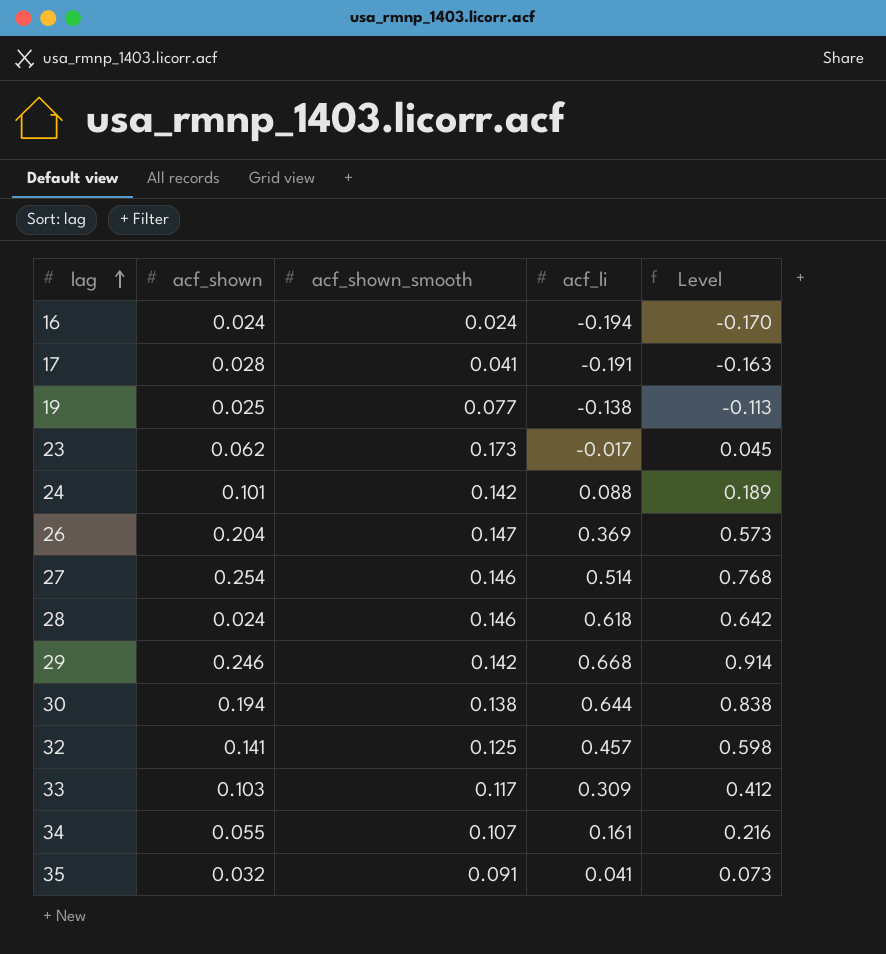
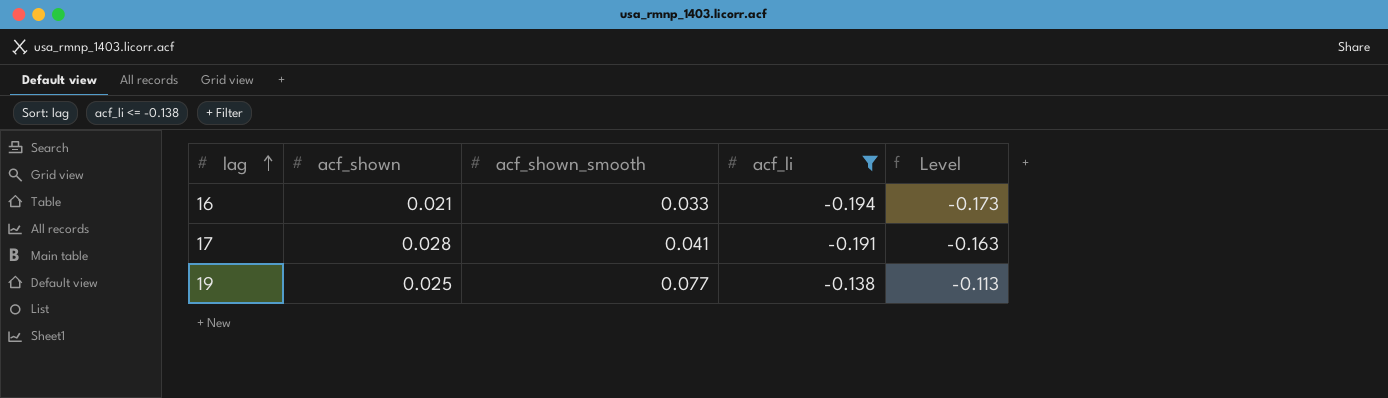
filter: none -> acf_li <= -0.138
16 | acf_shown: 0.024 -> 0.021
16 | acf_shown_smooth: 0.024 -> 0.033
16 | Level: -0.170 -> -0.173

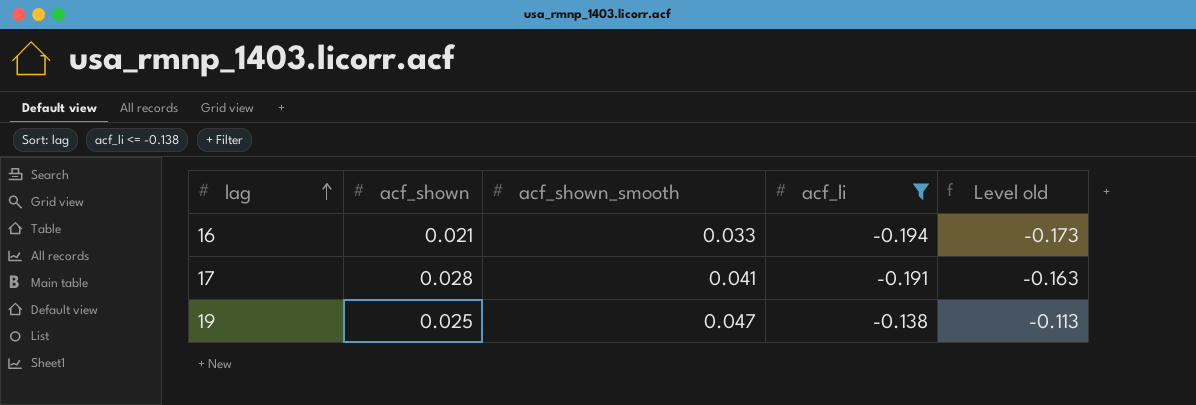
column name: Level -> Level old
19 | acf_shown_smooth: 0.077 -> 0.047

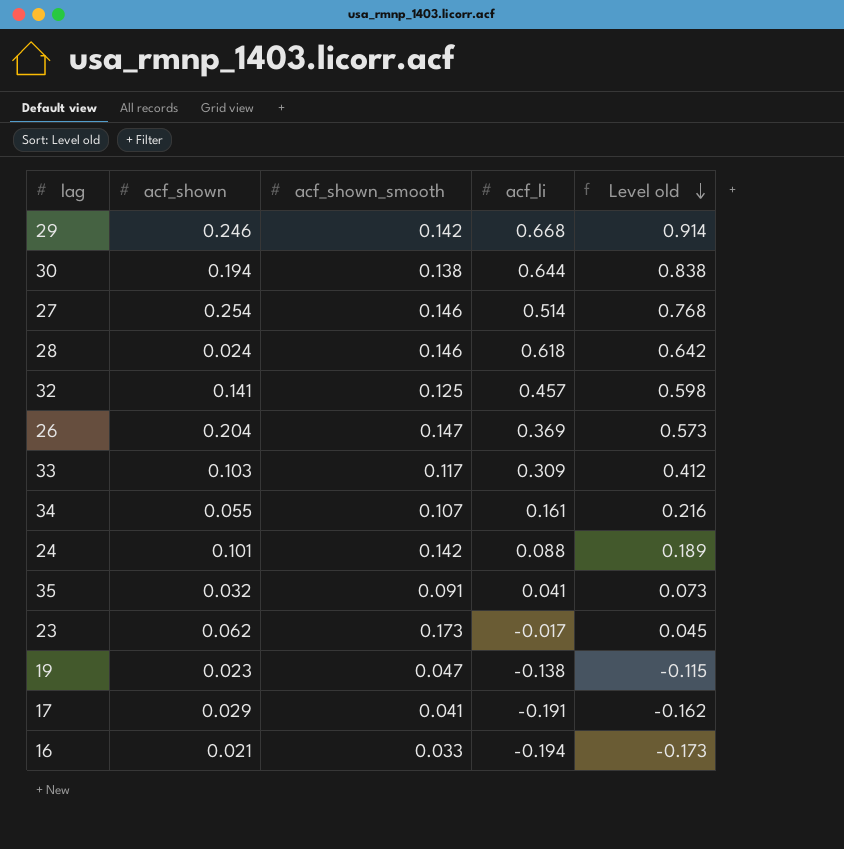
filter: acf_li <= -0.138 -> none
row order: lag ascending -> Level old descending
19 | acf_shown: 0.025 -> 0.023
19 | Level old: -0.113 -> -0.115
17 | acf_shown: 0.028 -> 0.029
17 | Level old: -0.163 -> -0.162

